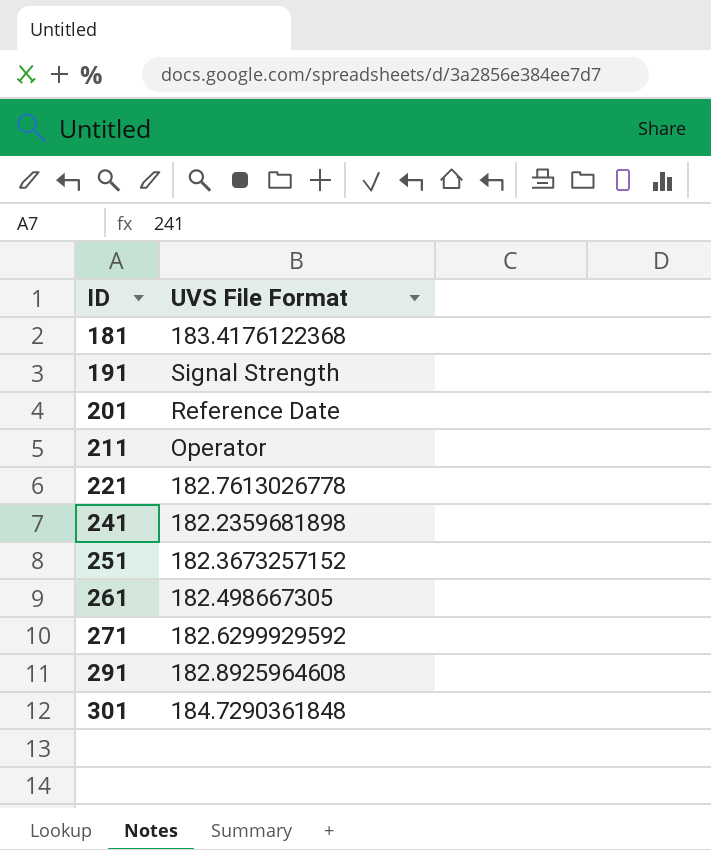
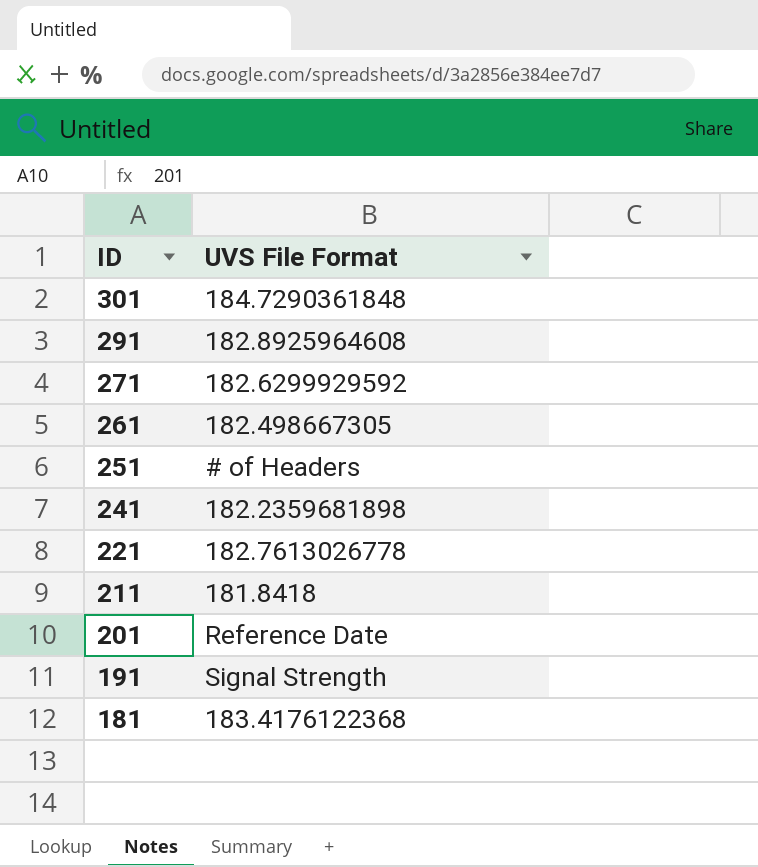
row order: ID ascending -> ID descending
251 | UVS File Format: 182.3673257152 -> # of Headers
211 | UVS File Format: Operator -> 181.8418

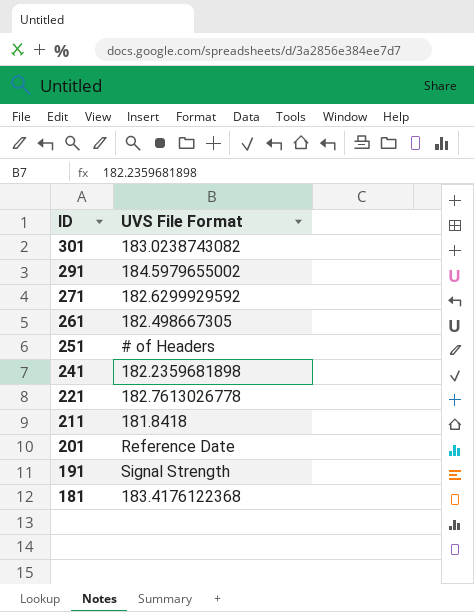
301 | UVS File Format: 184.7290361848 -> 183.0238743082
291 | UVS File Format: 182.8925964608 -> 184.5979655002

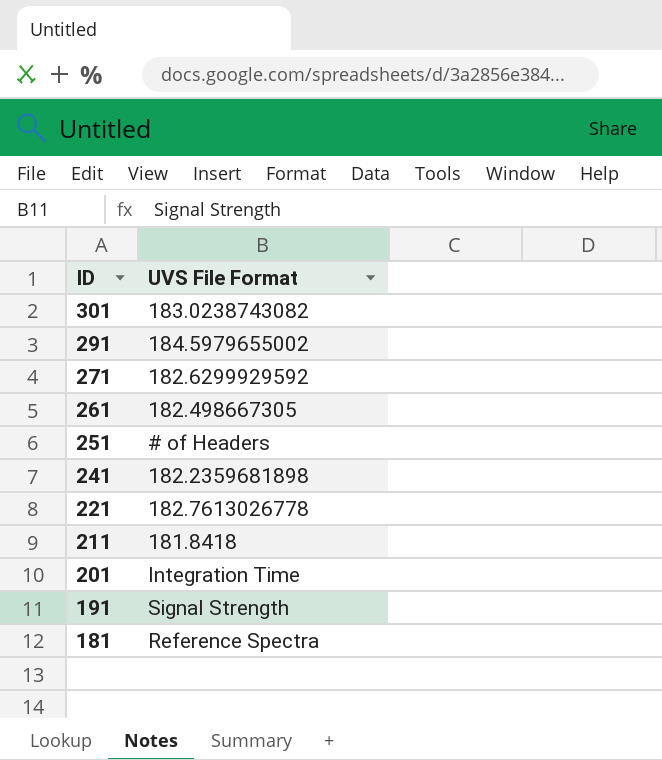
201 | UVS File Format: Reference Date -> Integration Time
181 | UVS File Format: 183.4176122368 -> Reference Spectra

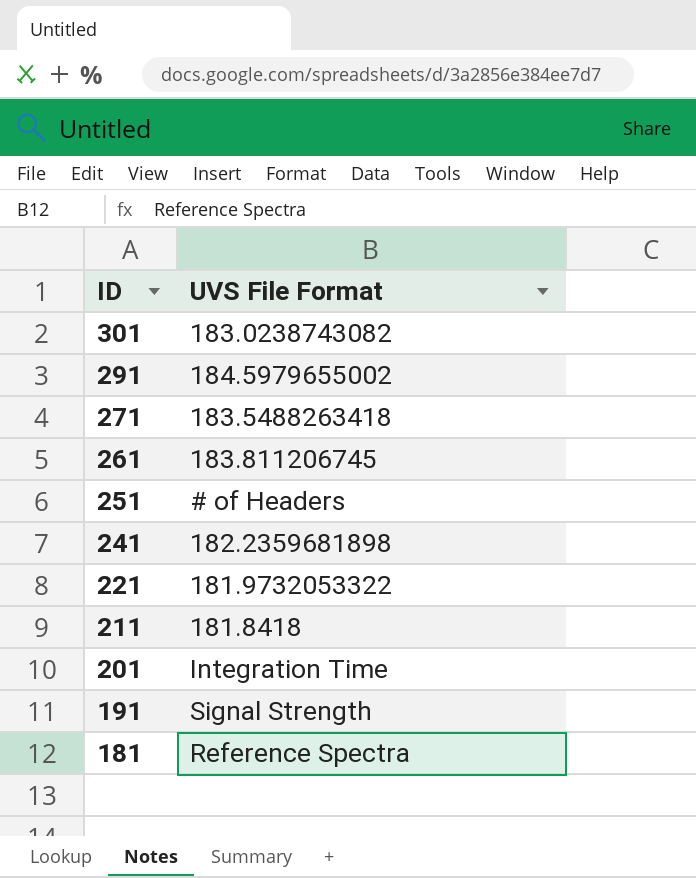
271 | UVS File Format: 182.6299929592 -> 183.5488263418
261 | UVS File Format: 182.498667305 -> 183.811206745
221 | UVS File Format: 182.7613026778 -> 181.9732053322

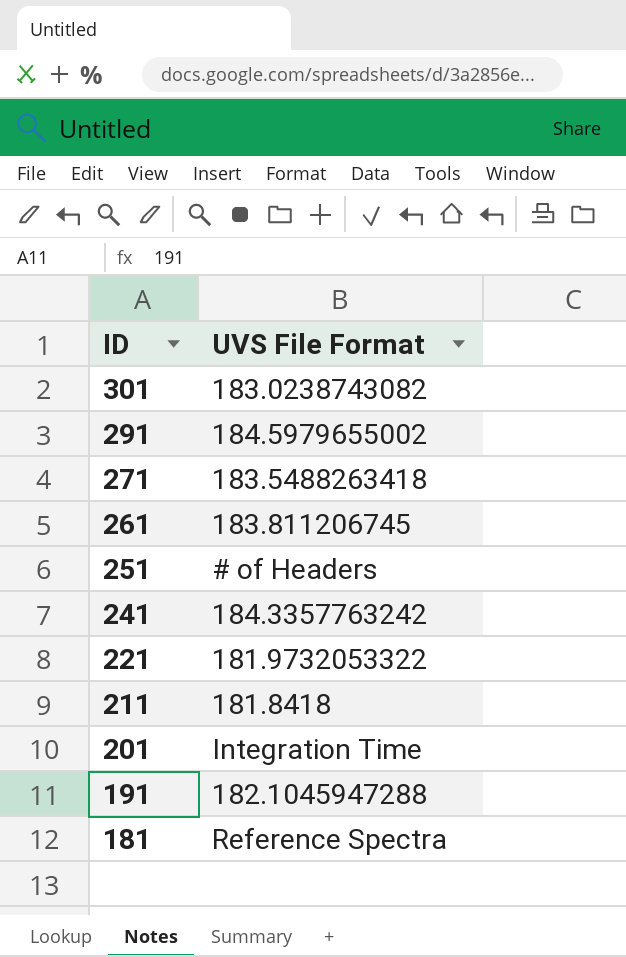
241 | UVS File Format: 182.2359681898 -> 184.3357763242
191 | UVS File Format: Signal Strength -> 182.1045947288

